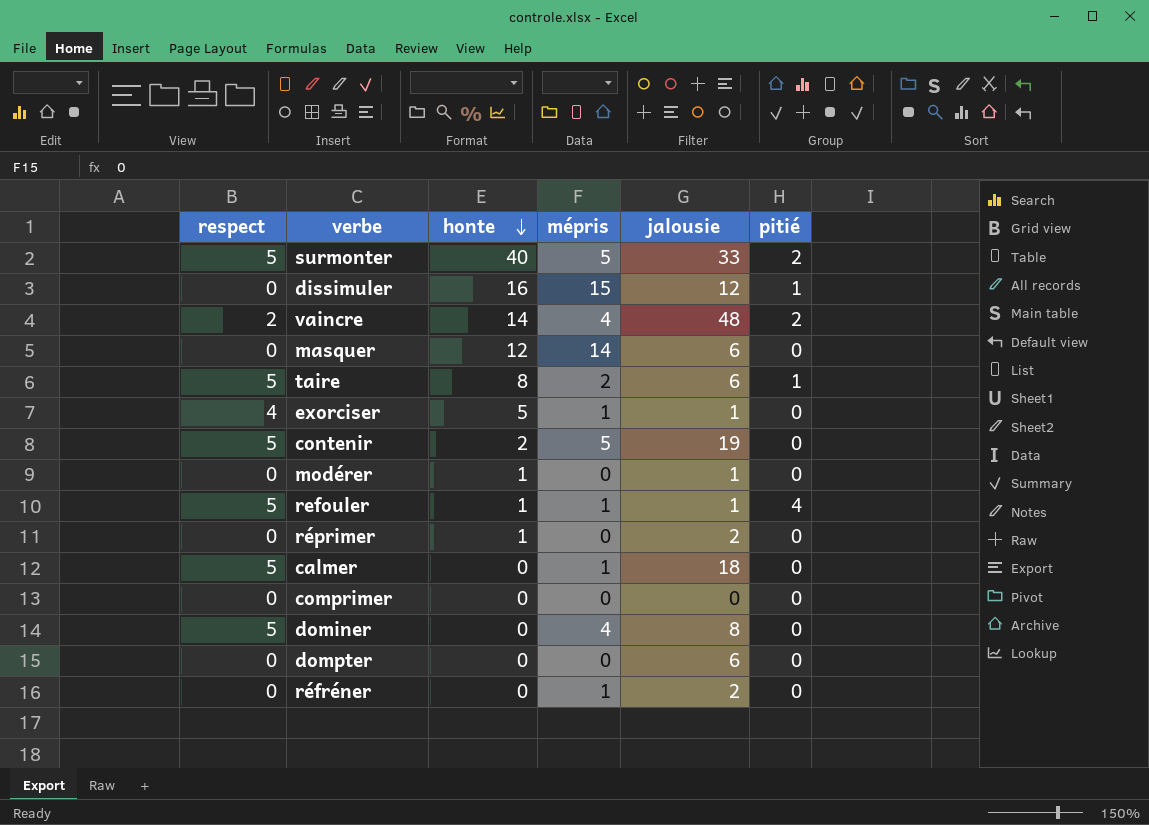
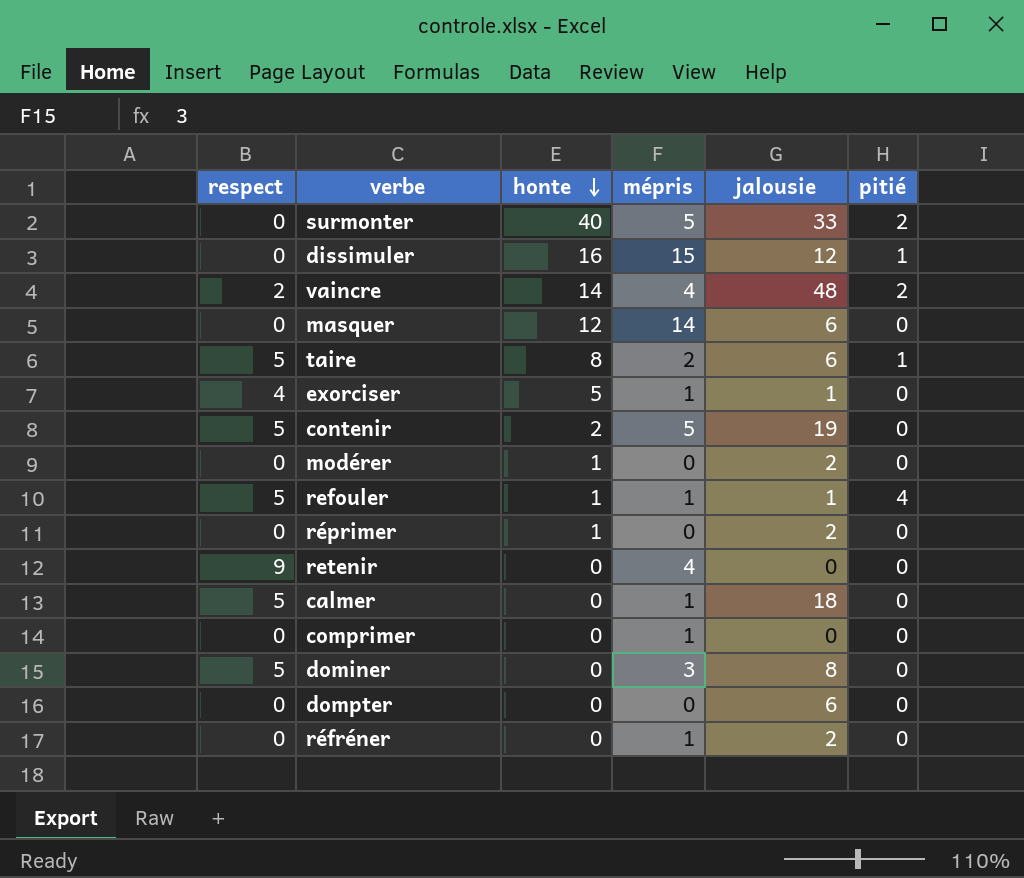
surmonter | respect: 5 -> 0
modérer | jalousie: 1 -> 2
row retenir: none -> 9 | 0 | 4 | 0 | 0
comprimer | mépris: 0 -> 1
dominer | mépris: 4 -> 3

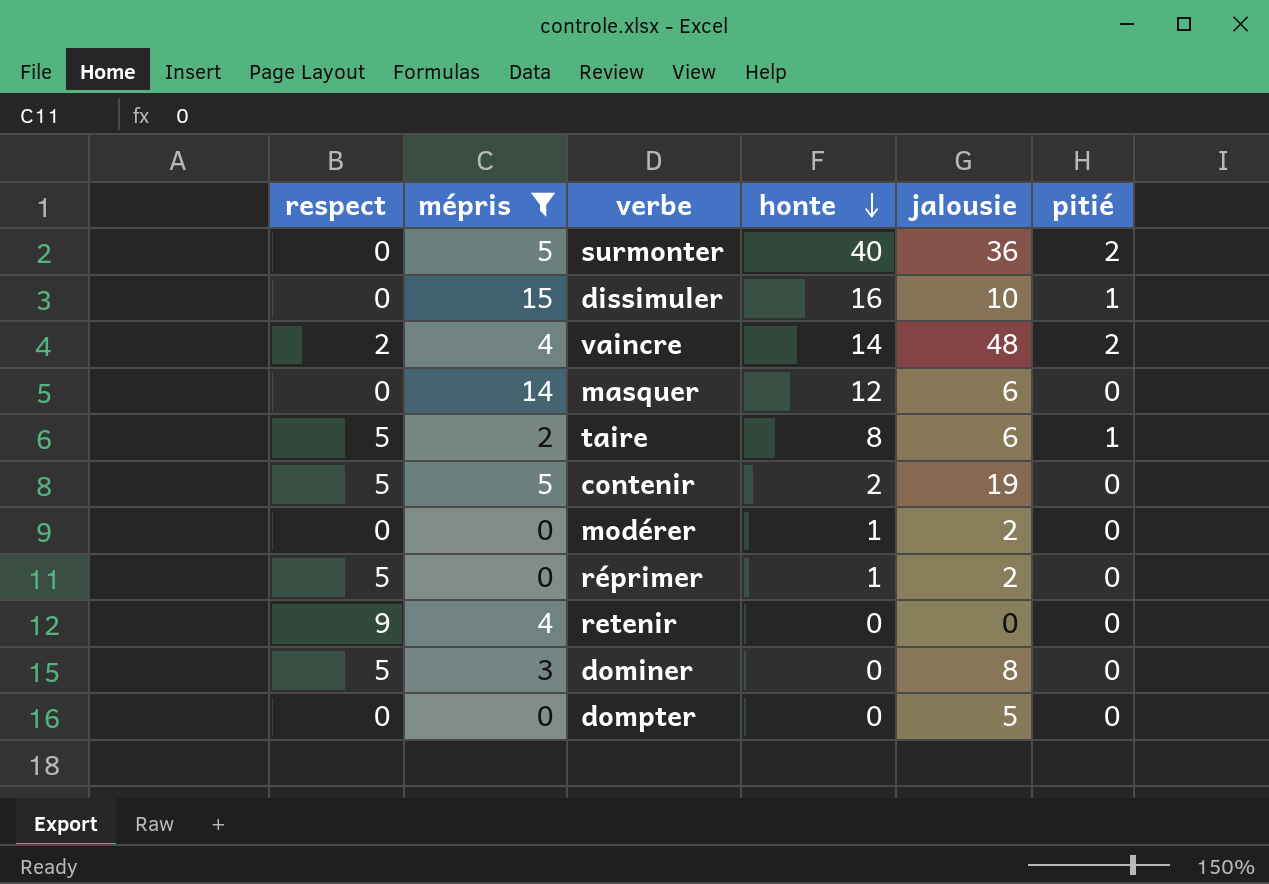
filter: none -> mépris != 1
column mépris | position: 4 -> 2
surmonter | jalousie: 33 -> 36
dissimuler | jalousie: 12 -> 10
réprimer | respect: 0 -> 5
dompter | jalousie: 6 -> 5

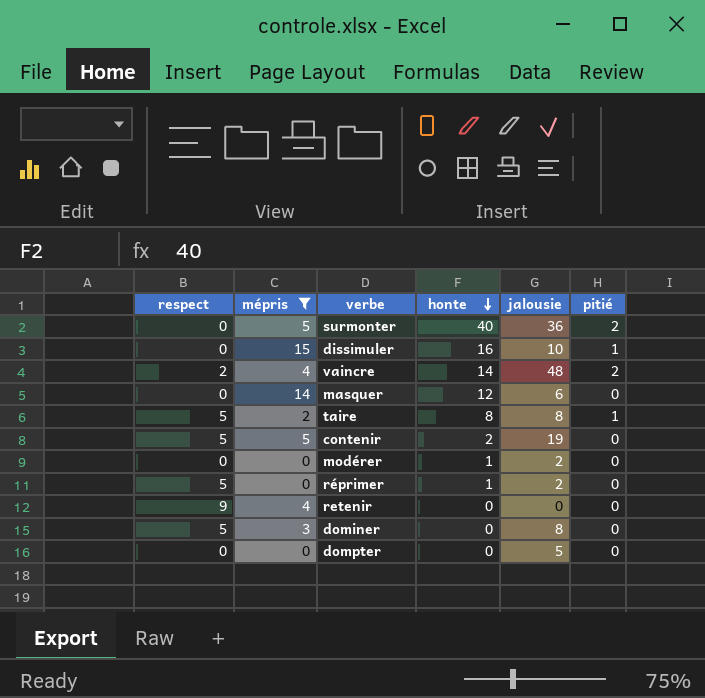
taire | jalousie: 6 -> 8

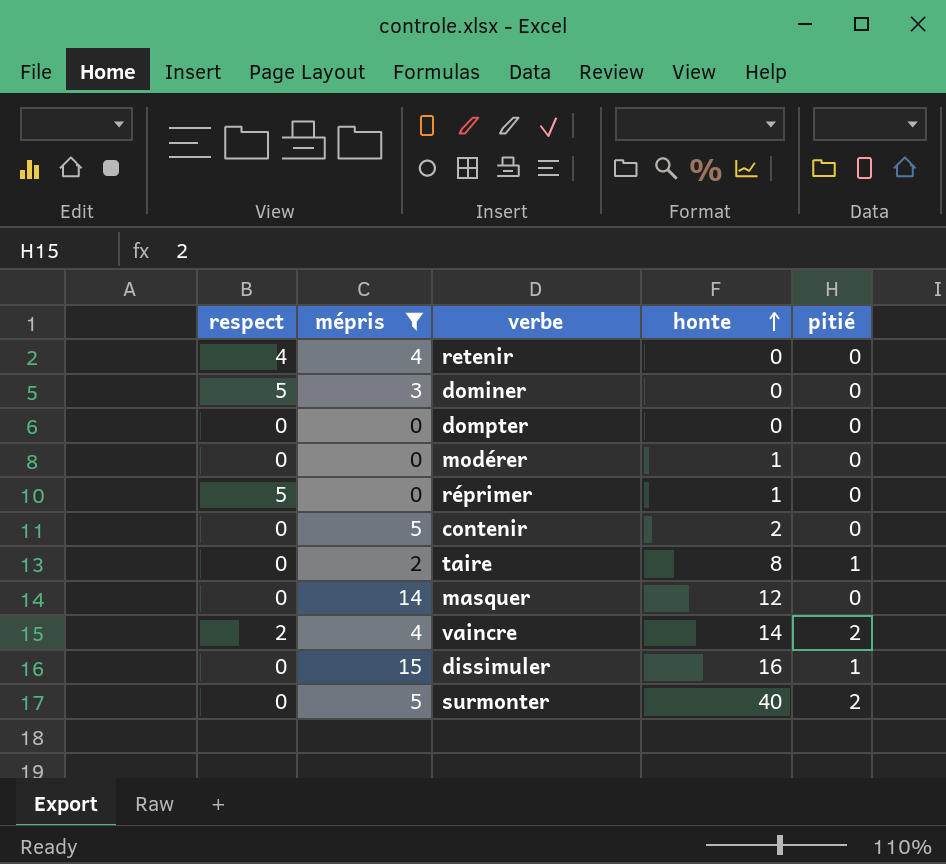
row order: honte descending -> honte ascending
column jalousie | position: 5 -> none
retenir | respect: 9 -> 4
contenir | respect: 5 -> 0
taire | respect: 5 -> 0

